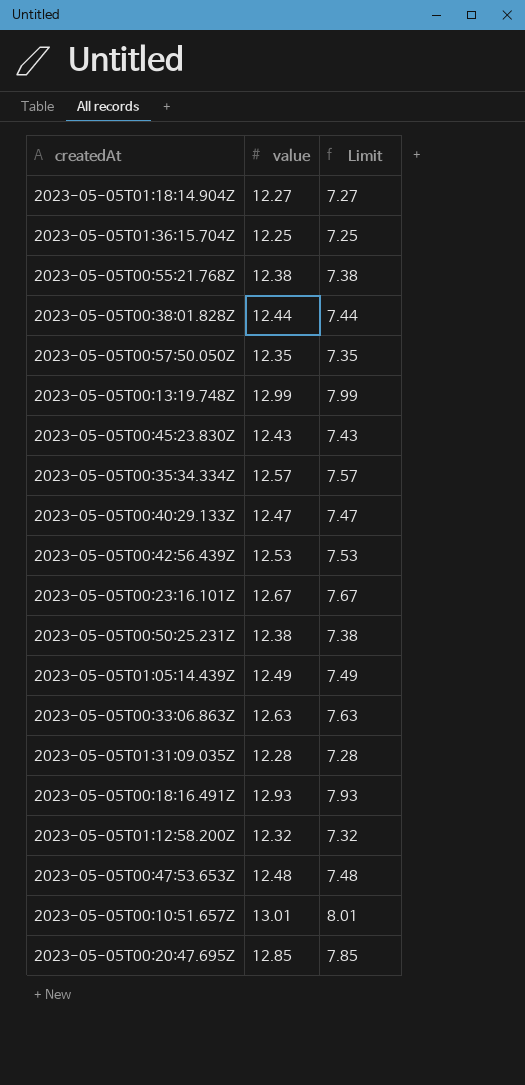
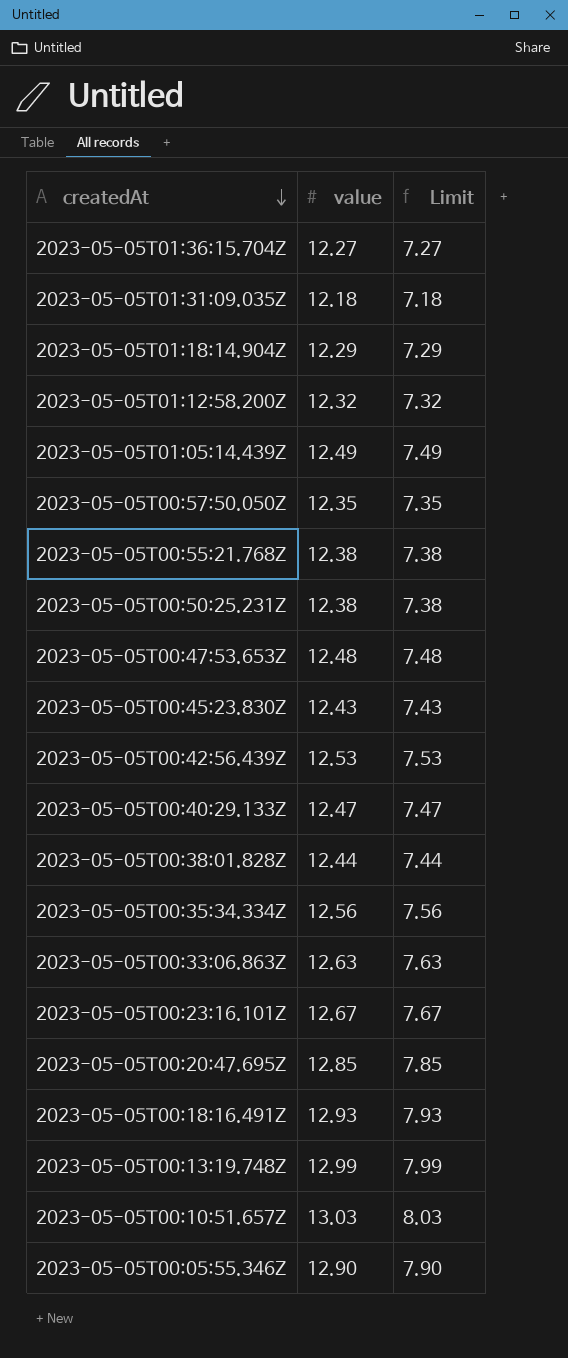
row order: none -> createdAt descending
2023-05-05T01:36:15.704Z | value: 12.25 -> 12.27
2023-05-05T01:36:15.704Z | Limit: 7.25 -> 7.27
2023-05-05T01:31:09.035Z | value: 12.28 -> 12.18
2023-05-05T01:31:09.035Z | Limit: 7.28 -> 7.18
2023-05-05T01:18:14.904Z | value: 12.27 -> 12.29
2023-05-05T01:18:14.904Z | Limit: 7.27 -> 7.29
2023-05-05T00:35:34.334Z | value: 12.57 -> 12.56
2023-05-05T00:35:34.334Z | Limit: 7.57 -> 7.56
2023-05-05T00:10:51.657Z | value: 13.01 -> 13.03
2023-05-05T00:10:51.657Z | Limit: 8.01 -> 8.03
row 2023-05-05T00:05:55.346Z: none -> 12.90 | 7.90

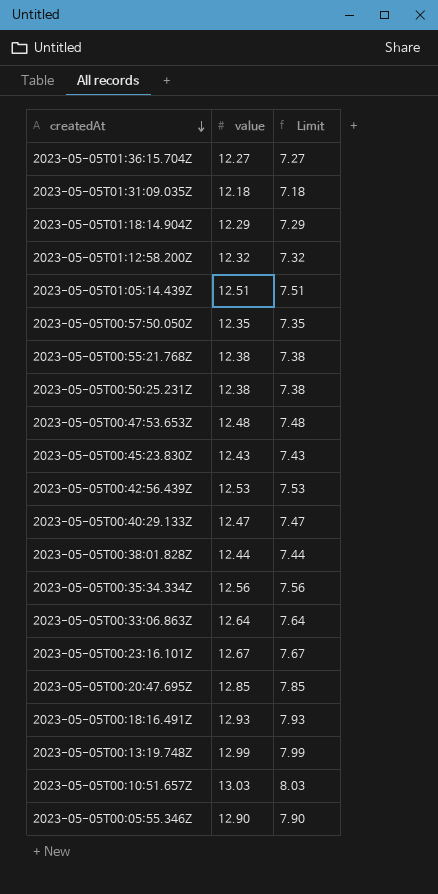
2023-05-05T01:05:14.439Z | value: 12.49 -> 12.51
2023-05-05T01:05:14.439Z | Limit: 7.49 -> 7.51
2023-05-05T00:33:06.863Z | value: 12.63 -> 12.64
2023-05-05T00:33:06.863Z | Limit: 7.63 -> 7.64

